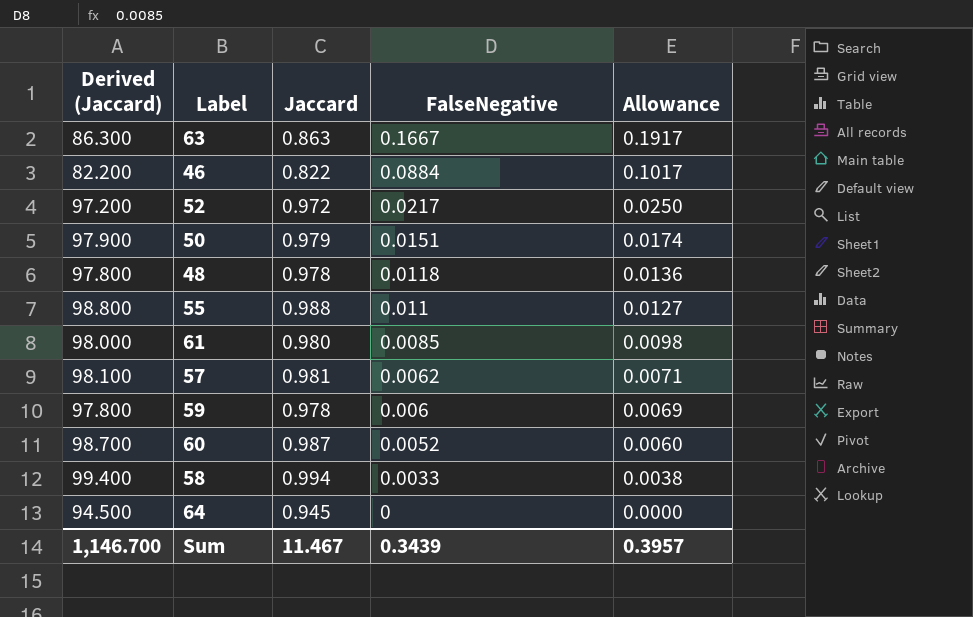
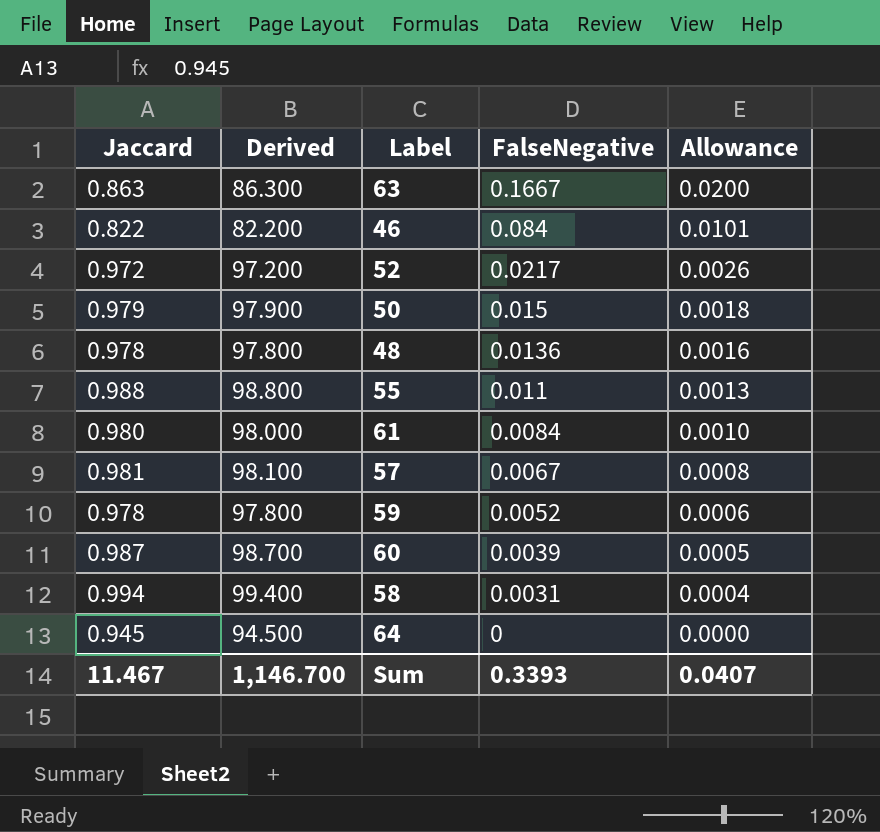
column Jaccard | position: 3 -> 1
column name: Derived (Jaccard) -> Derived
column Allowance | formula: [FalseNegative] * 1.15 -> [FalseNegative] * 0.12
46 | FalseNegative: 0.0884 -> 0.084
50 | FalseNegative: 0.0151 -> 0.015
48 | FalseNegative: 0.0118 -> 0.0136
61 | FalseNegative: 0.0085 -> 0.0084
57 | FalseNegative: 0.0062 -> 0.0067
59 | FalseNegative: 0.006 -> 0.0052
60 | FalseNegative: 0.0052 -> 0.0039
58 | FalseNegative: 0.0033 -> 0.0031
Sum | FalseNegative: 0.3439 -> 0.3393
Sum | Allowance: 0.3957 -> 0.0407

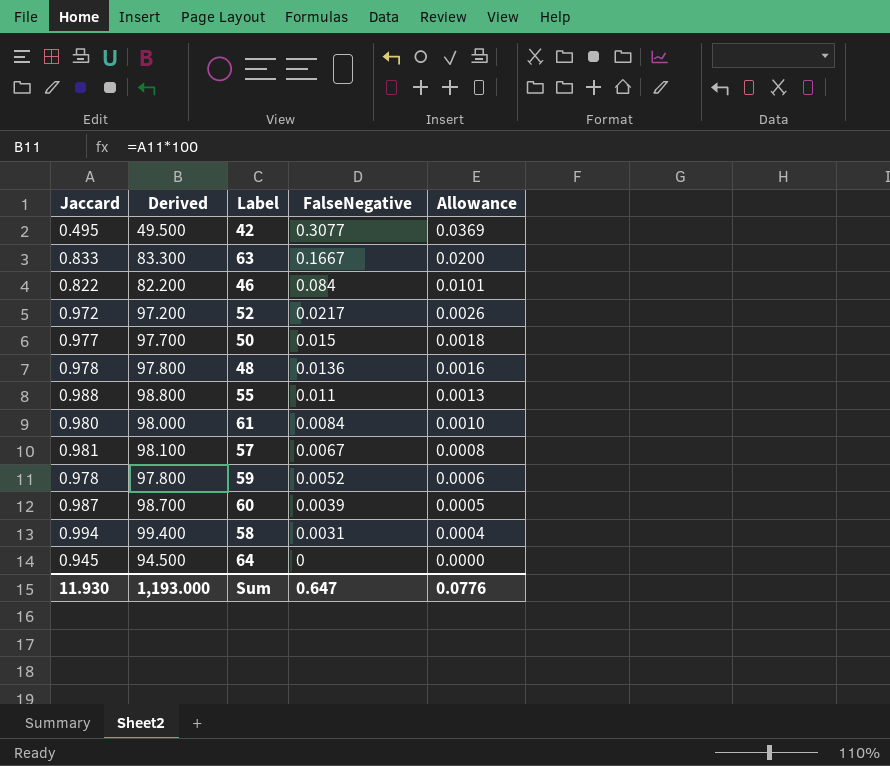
row 42: none -> 0.495 | 49.500 | 0.3077 | 0.0369
63 | Jaccard: 0.863 -> 0.833
63 | Derived: 86.300 -> 83.300
50 | Jaccard: 0.979 -> 0.977
50 | Derived: 97.900 -> 97.700
Sum | Jaccard: 11.467 -> 11.930
Sum | Derived: 1,146.700 -> 1,193.000
Sum | FalseNegative: 0.3393 -> 0.647
Sum | Allowance: 0.0407 -> 0.0776

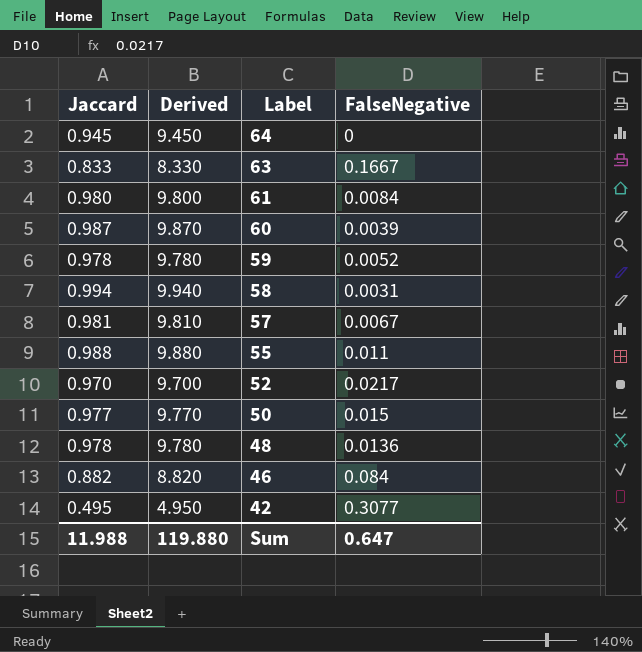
row order: FalseNegative descending -> Label descending
column Allowance | formula: [FalseNegative] * 0.12 -> none
column Derived | formula: [Jaccard] * 100 -> [Jaccard] * 10
52 | Jaccard: 0.972 -> 0.970
46 | Jaccard: 0.822 -> 0.882
Sum | Jaccard: 11.930 -> 11.988
Sum | Derived: 1,193.000 -> 119.880

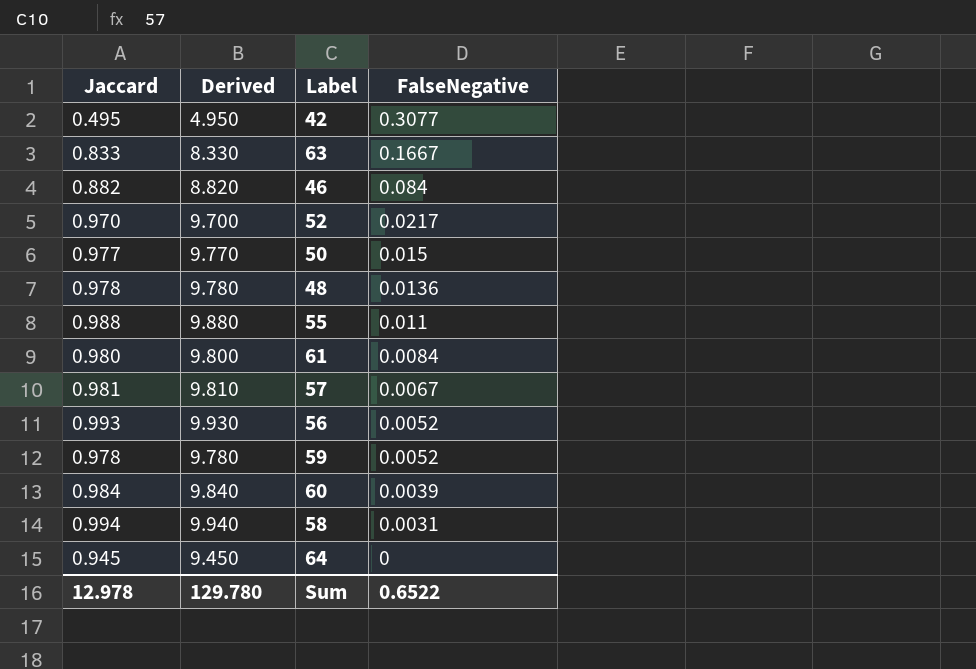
row order: Label descending -> FalseNegative descending
row 56: none -> 0.993 | 9.930 | 0.0052
60 | Jaccard: 0.987 -> 0.984
60 | Derived: 9.870 -> 9.840
Sum | Jaccard: 11.988 -> 12.978
Sum | Derived: 119.880 -> 129.780
Sum | FalseNegative: 0.647 -> 0.6522

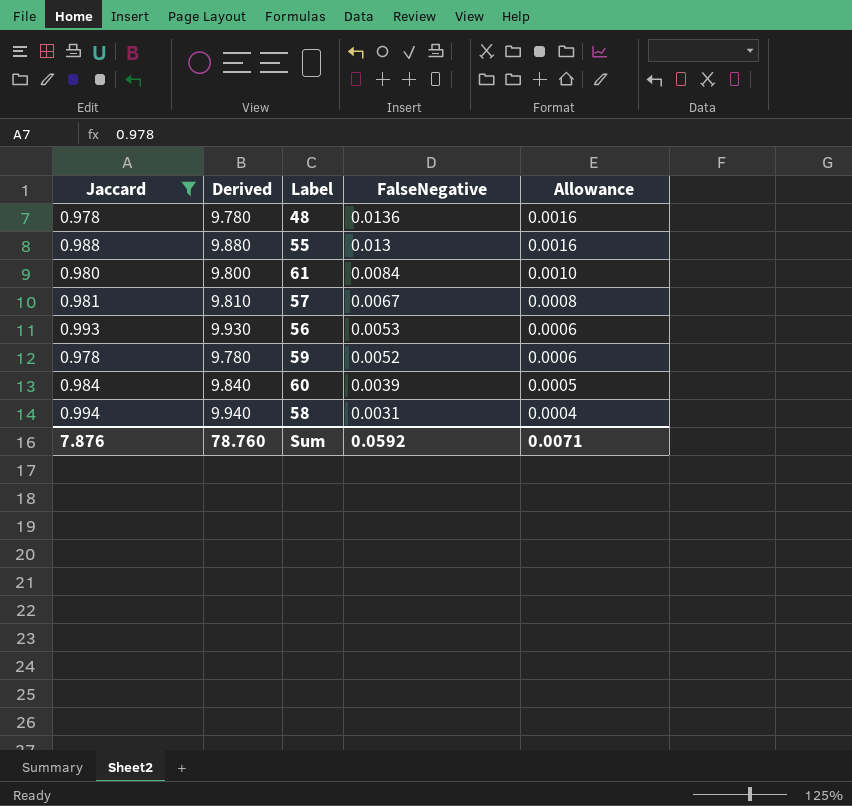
filter: none -> Jaccard >= 0.978
column Allowance | formula: none -> [FalseNegative] * 0.12
55 | FalseNegative: 0.011 -> 0.013
56 | FalseNegative: 0.0052 -> 0.0053
Sum | Jaccard: 12.978 -> 7.876
Sum | Derived: 129.780 -> 78.760
Sum | FalseNegative: 0.6522 -> 0.0592

